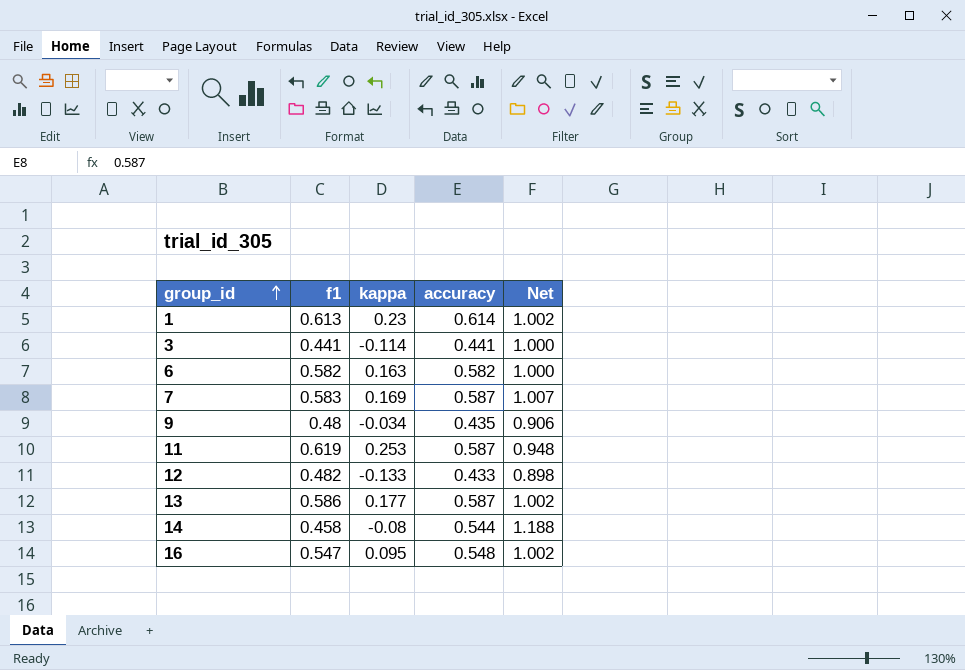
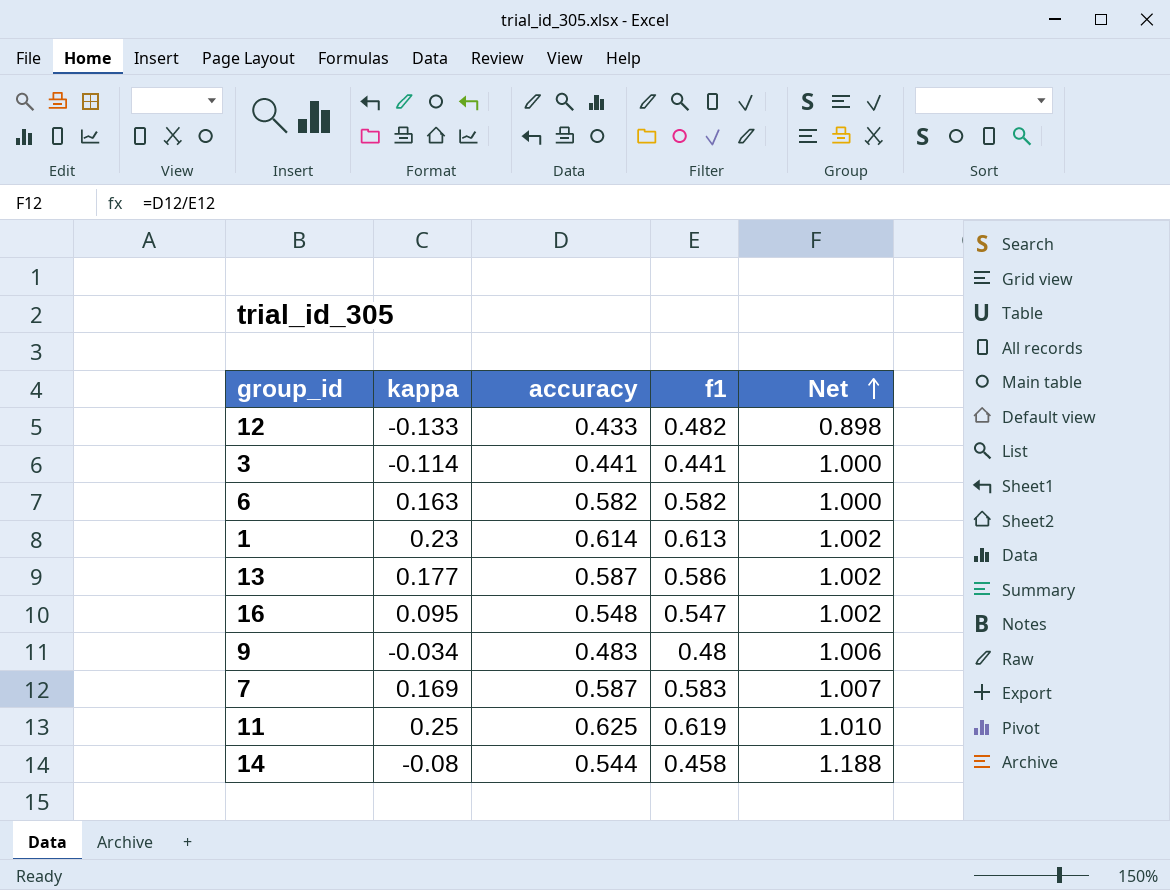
row order: group_id ascending -> Net ascending
column f1 | position: 2 -> 4
9 | accuracy: 0.435 -> 0.483
9 | Net: 0.906 -> 1.006
11 | kappa: 0.253 -> 0.25
11 | accuracy: 0.587 -> 0.625
11 | Net: 0.948 -> 1.010

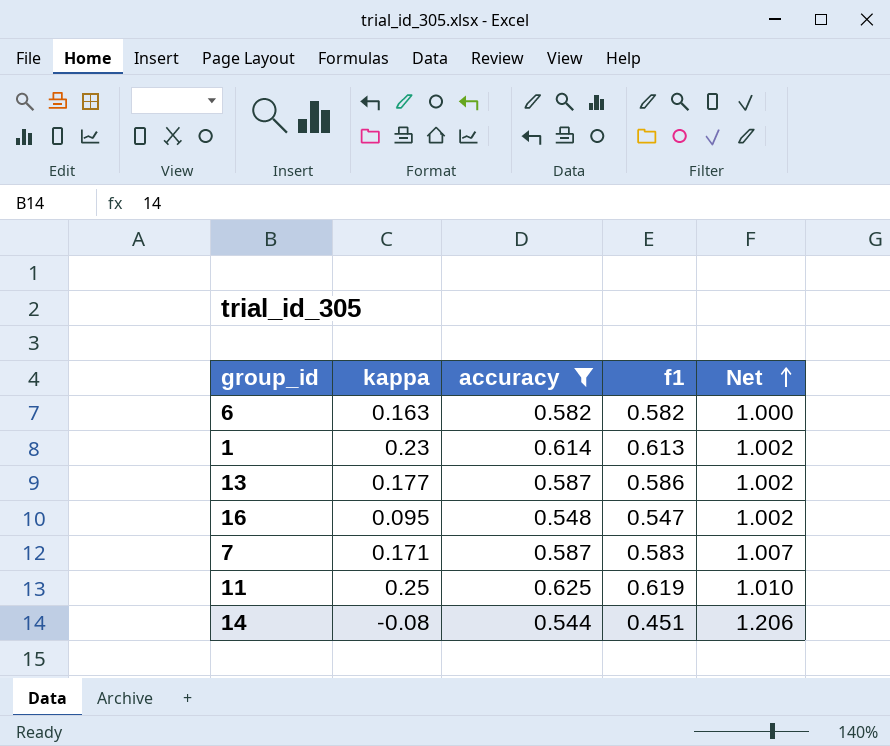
filter: none -> accuracy >= 0.544
7 | kappa: 0.169 -> 0.171
14 | f1: 0.458 -> 0.451
14 | Net: 1.188 -> 1.206

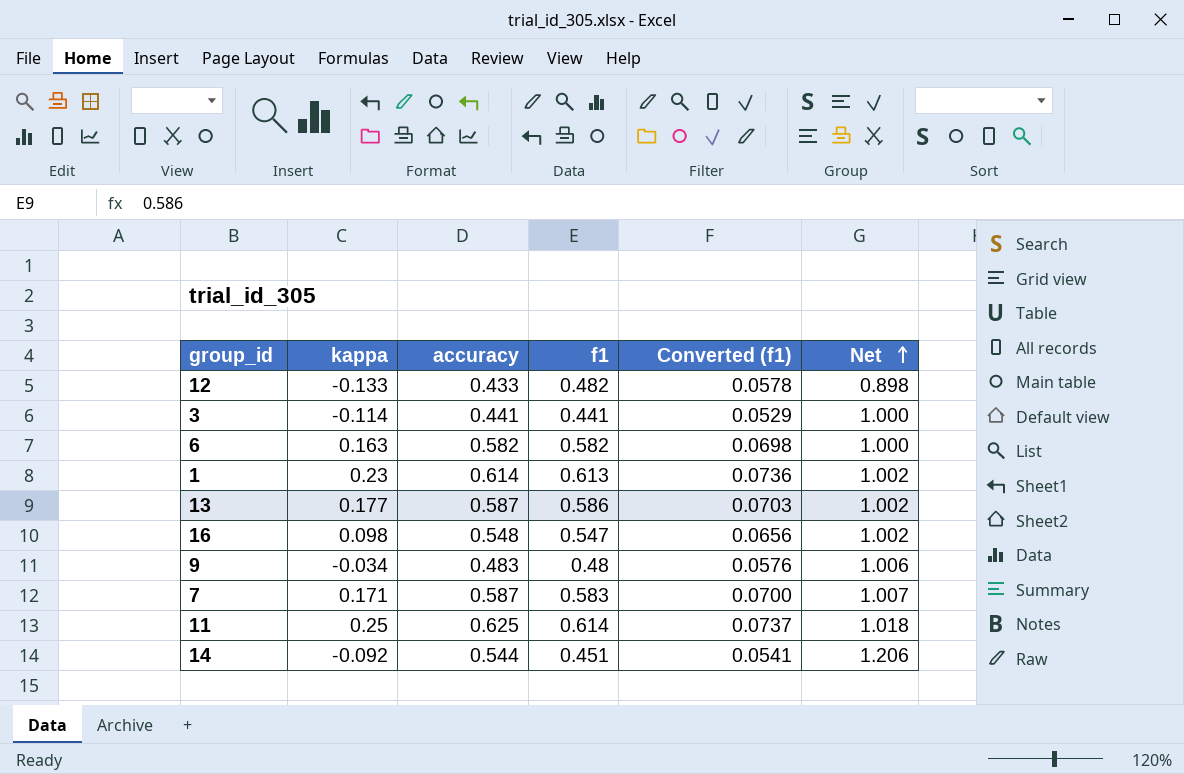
filter: accuracy >= 0.544 -> none
column Converted (f1) | formula: none -> [f1] * 0.12
16 | kappa: 0.095 -> 0.098
11 | f1: 0.619 -> 0.614
11 | Net: 1.010 -> 1.018
14 | kappa: -0.08 -> -0.092

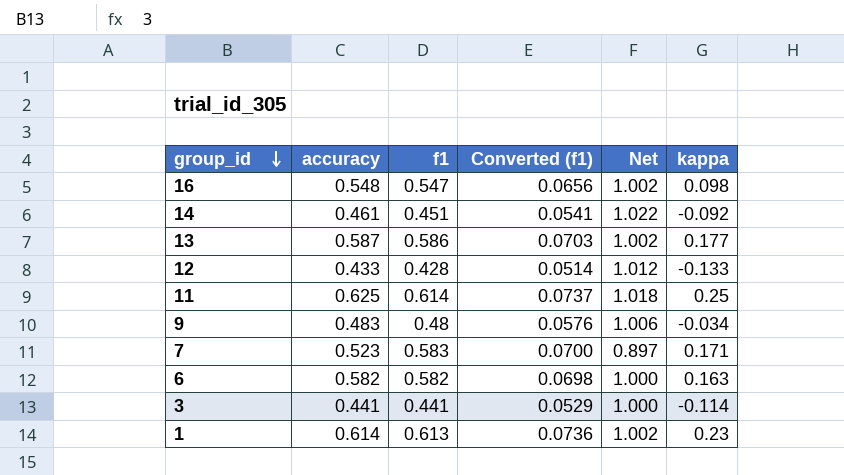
row order: Net ascending -> group_id descending
column kappa | position: 2 -> 6
14 | accuracy: 0.544 -> 0.461
14 | Net: 1.206 -> 1.022
12 | f1: 0.482 -> 0.428
12 | Converted (f1): 0.0578 -> 0.0514
12 | Net: 0.898 -> 1.012
7 | accuracy: 0.587 -> 0.523
7 | Net: 1.007 -> 0.897

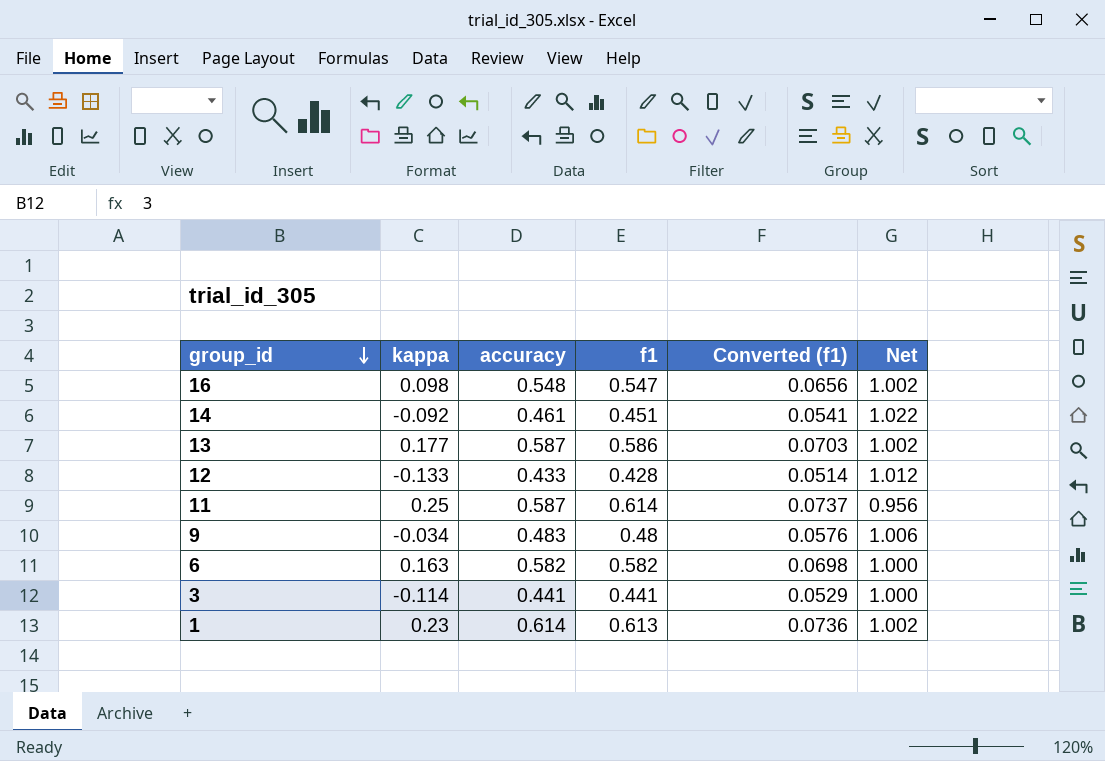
column kappa | position: 6 -> 2
row 7: 0.523 | 0.583 | 0.0700 | 0.897 | 0.171 -> none
11 | accuracy: 0.625 -> 0.587
11 | Net: 1.018 -> 0.956

